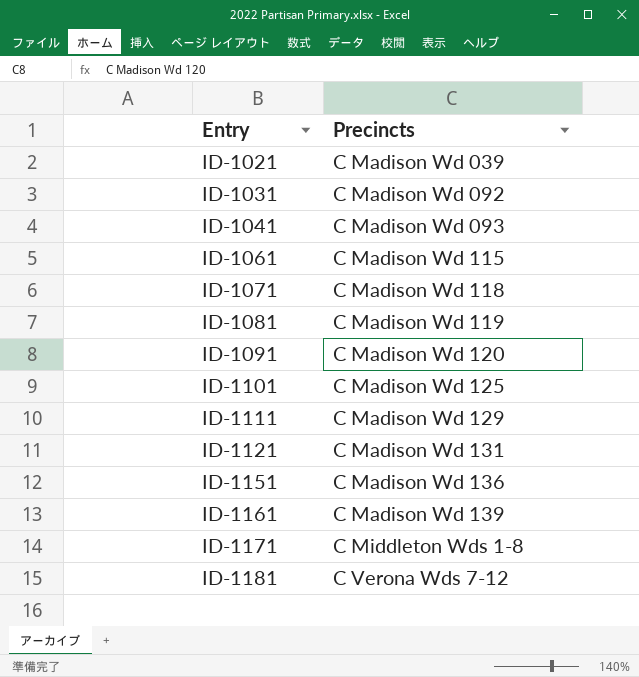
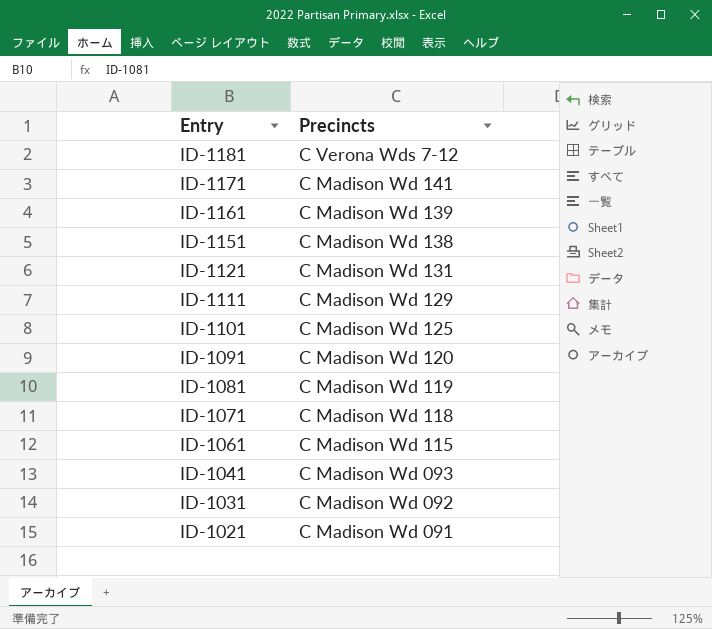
row order: Entry ascending -> Entry descending
ID-1171 | Precincts: C Middleton Wds 1-8 -> C Madison Wd 141
ID-1151 | Precincts: C Madison Wd 136 -> C Madison Wd 138
ID-1021 | Precincts: C Madison Wd 039 -> C Madison Wd 091

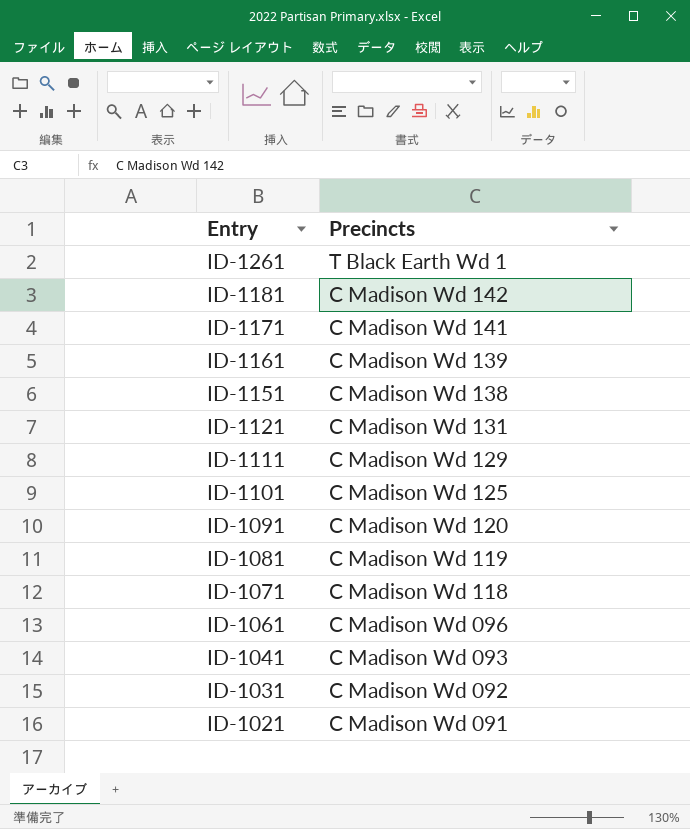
row ID-1261: none -> T Black Earth Wd 1
ID-1181 | Precincts: C Verona Wds 7-12 -> C Madison Wd 142
ID-1061 | Precincts: C Madison Wd 115 -> C Madison Wd 096

